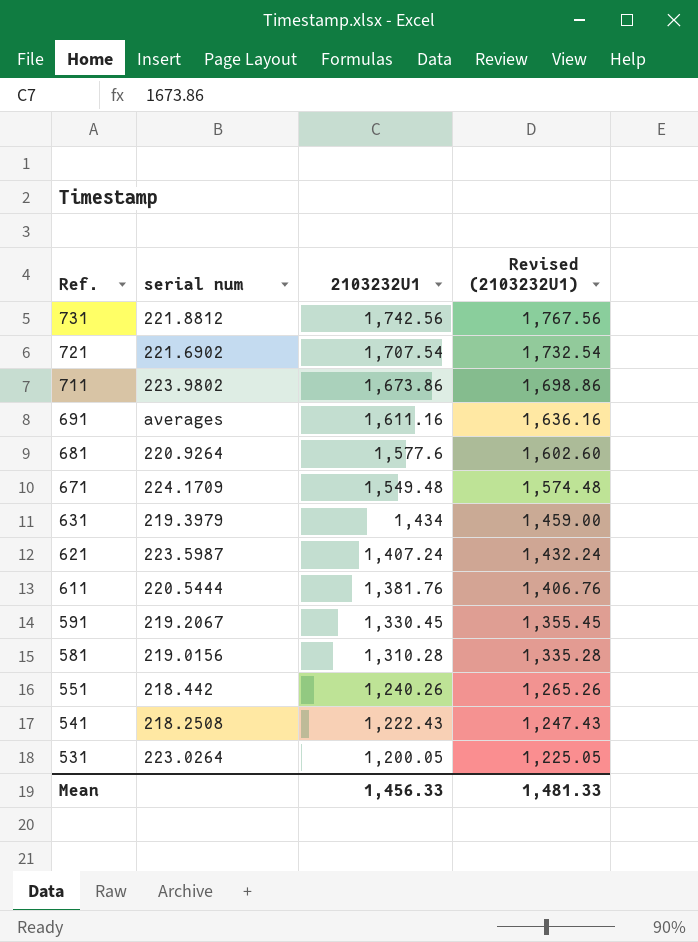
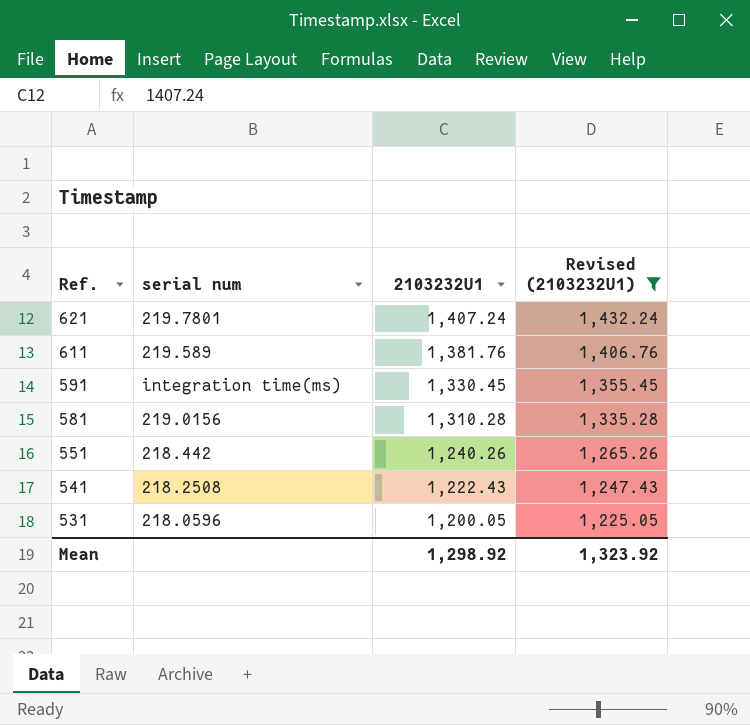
filter: none -> Revised (2103232U1) <= 1,432.24
621 | serial num: 223.5987 -> 219.7801
611 | serial num: 220.5444 -> 219.589
591 | serial num: 219.2067 -> integration time(ms)
531 | serial num: 223.0264 -> 218.0596
Mean | 2103232U1: 1,456.33 -> 1,298.92
Mean | Revised (2103232U1): 1,481.33 -> 1,323.92

